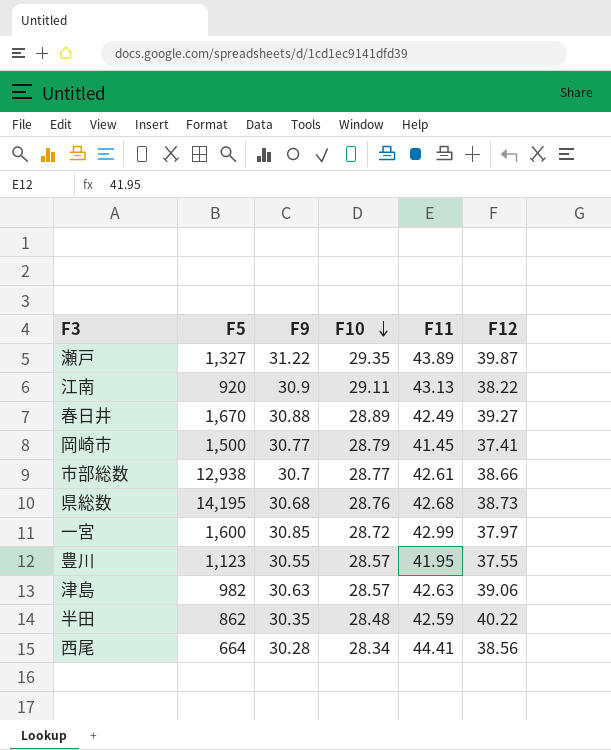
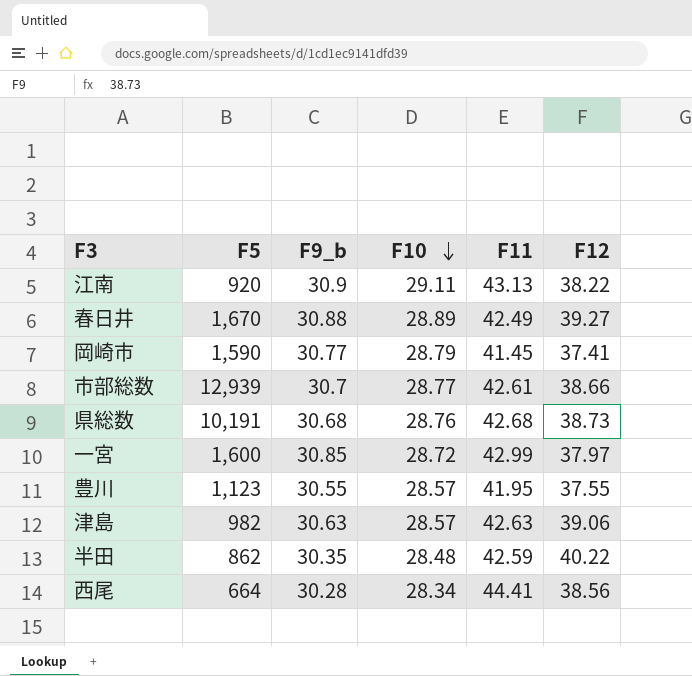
column name: F9 -> F9_b
row 瀬戸: 1,327 | 31.22 | 29.35 | 43.89 | 39.87 -> none
岡崎市 | F5: 1,500 -> 1,590
市部総数 | F5: 12,938 -> 12,939
県総数 | F5: 14,195 -> 10,191

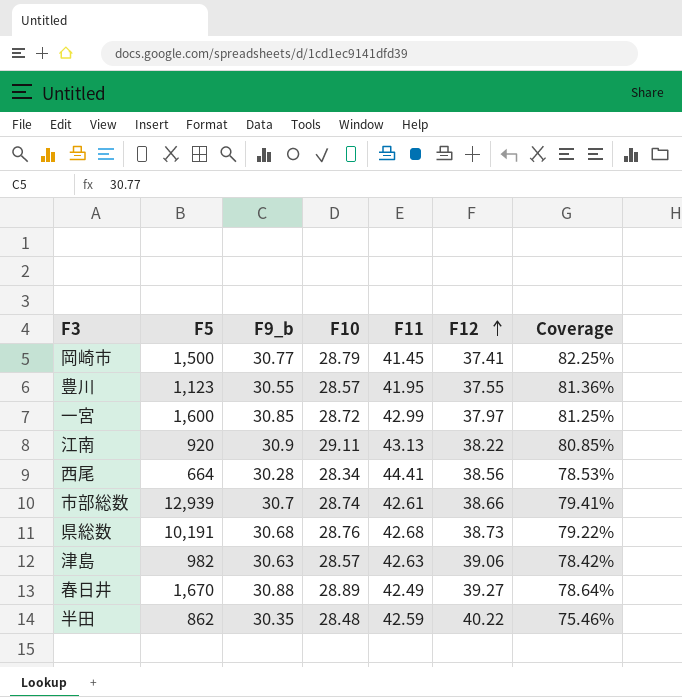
row order: F10 descending -> F12 ascending
column Coverage | formula: none -> [F9_b] / [F12]
岡崎市 | F5: 1,590 -> 1,500
市部総数 | F10: 28.77 -> 28.74

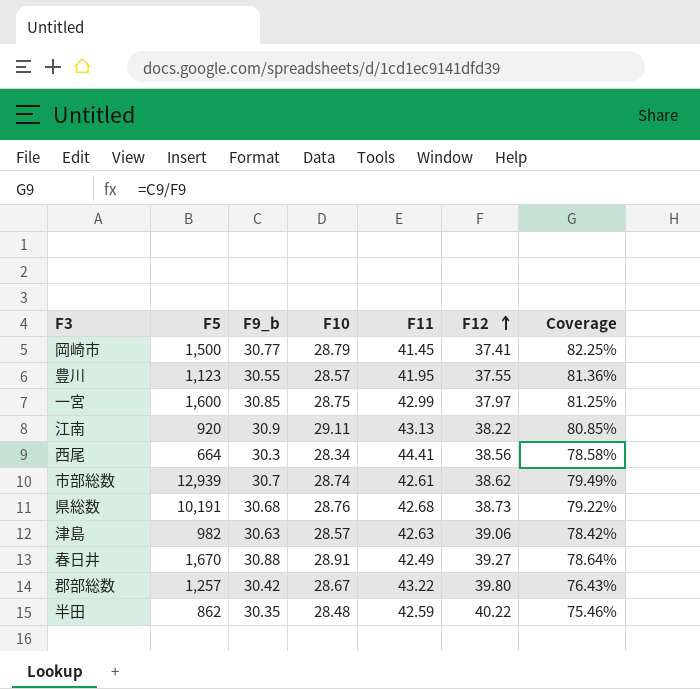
一宮 | F10: 28.72 -> 28.75
西尾 | F9_b: 30.28 -> 30.3
西尾 | Coverage: 78.53% -> 78.58%
市部総数 | F12: 38.66 -> 38.62
市部総数 | Coverage: 79.41% -> 79.49%
春日井 | F10: 28.89 -> 28.91
row 郡部総数: none -> 1,257 | 30.42 | 28.67 | 43.22 | 39.80 | 76.43%

